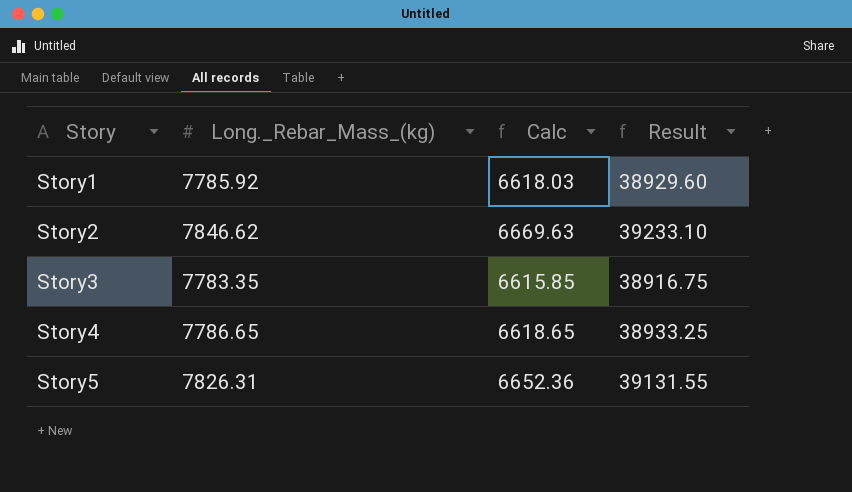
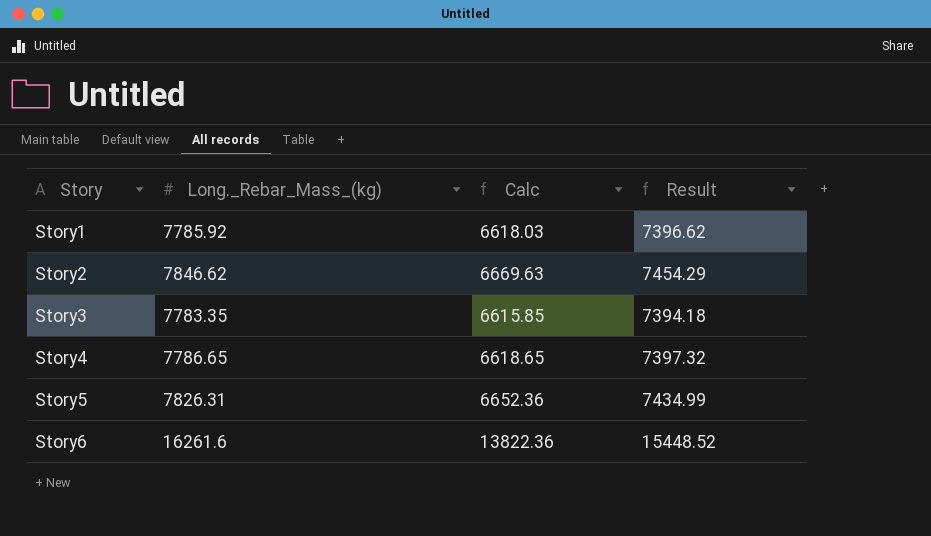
column Result | formula: [Long._Rebar_Mass_(kg)] * 5 -> [Long._Rebar_Mass_(kg)] * 0.95
row Story6: none -> 16261.6 | 13822.36 | 15448.52

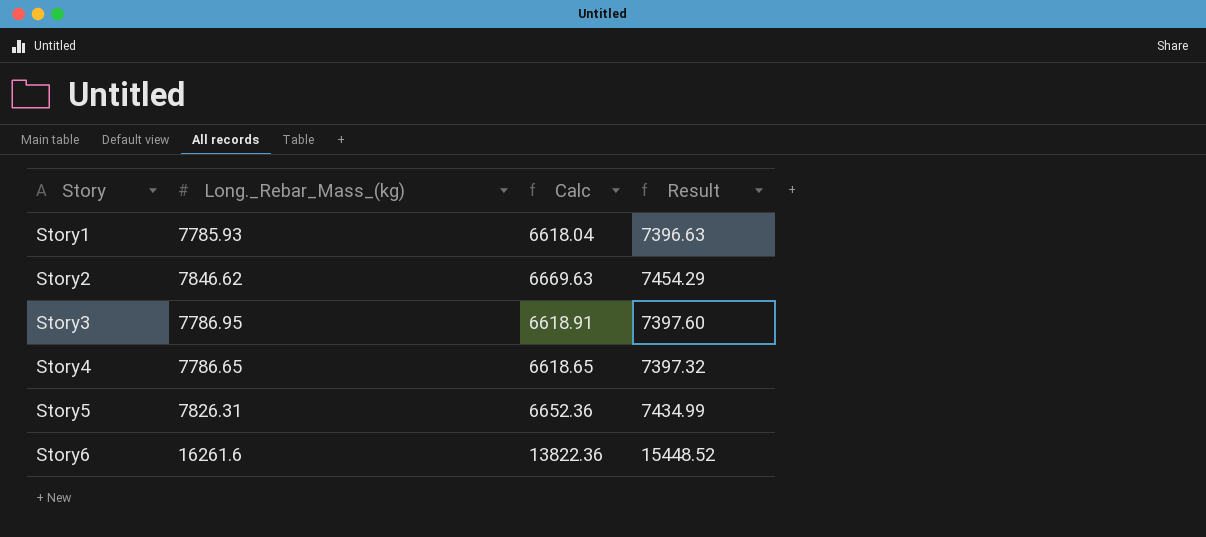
Story1 | Long._Rebar_Mass_(kg): 7785.92 -> 7785.93
Story1 | Calc: 6618.03 -> 6618.04
Story1 | Result: 7396.62 -> 7396.63
Story3 | Long._Rebar_Mass_(kg): 7783.35 -> 7786.95
Story3 | Calc: 6615.85 -> 6618.91
Story3 | Result: 7394.18 -> 7397.60

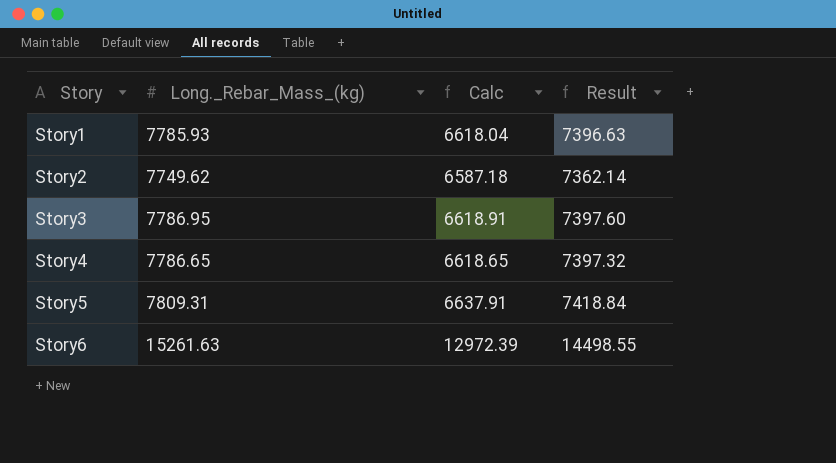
Story2 | Long._Rebar_Mass_(kg): 7846.62 -> 7749.62
Story2 | Calc: 6669.63 -> 6587.18
Story2 | Result: 7454.29 -> 7362.14
Story5 | Long._Rebar_Mass_(kg): 7826.31 -> 7809.31
Story5 | Calc: 6652.36 -> 6637.91
Story5 | Result: 7434.99 -> 7418.84
Story6 | Long._Rebar_Mass_(kg): 16261.6 -> 15261.63
Story6 | Calc: 13822.36 -> 12972.39
Story6 | Result: 15448.52 -> 14498.55

